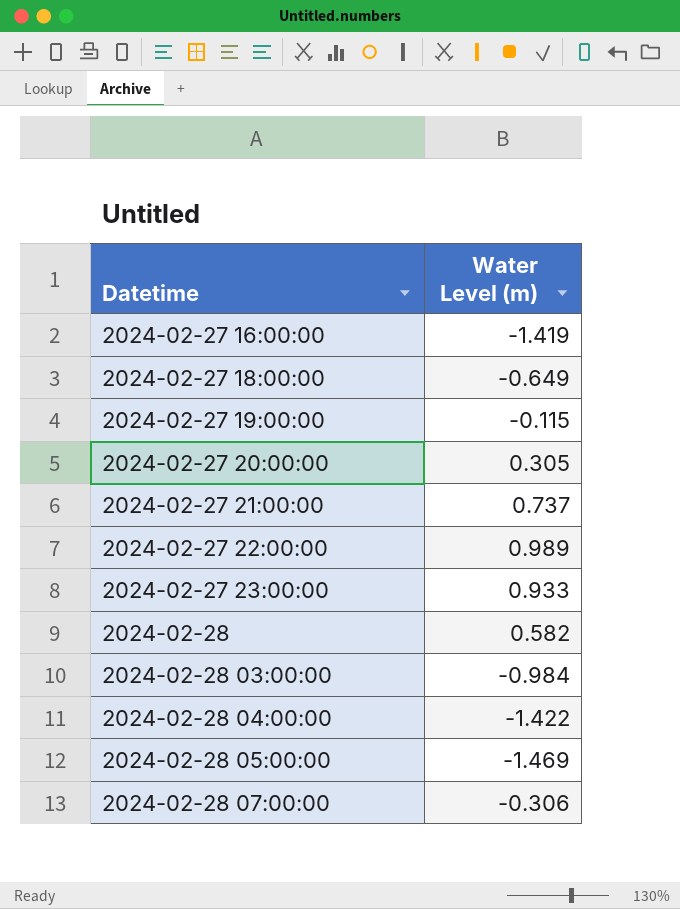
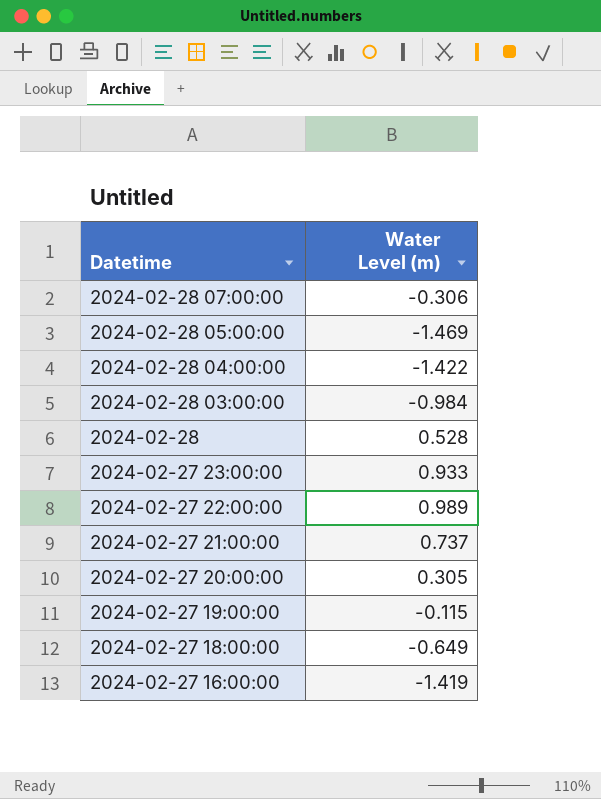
row order: Datetime ascending -> Datetime descending
2024-02-28 | Water Level (m): 0.582 -> 0.528

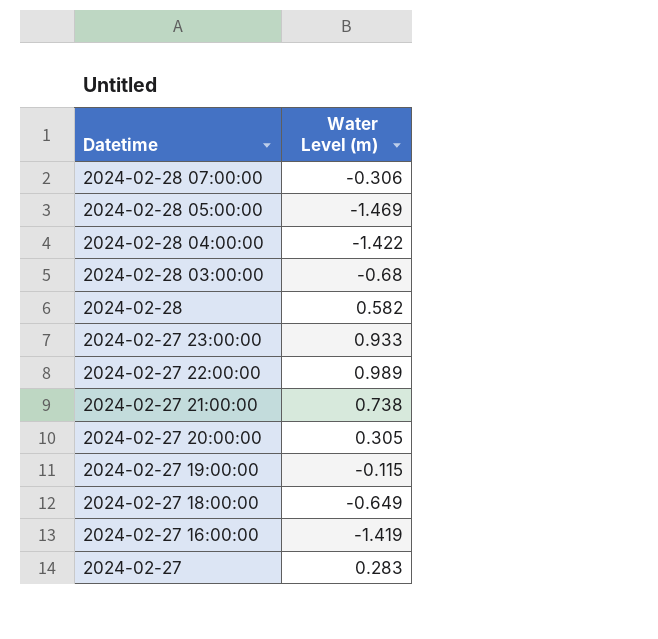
2024-02-28 03:00:00 | Water Level (m): -0.984 -> -0.68
2024-02-28 | Water Level (m): 0.528 -> 0.582
2024-02-27 21:00:00 | Water Level (m): 0.737 -> 0.738
row 2024-02-27: none -> 0.283

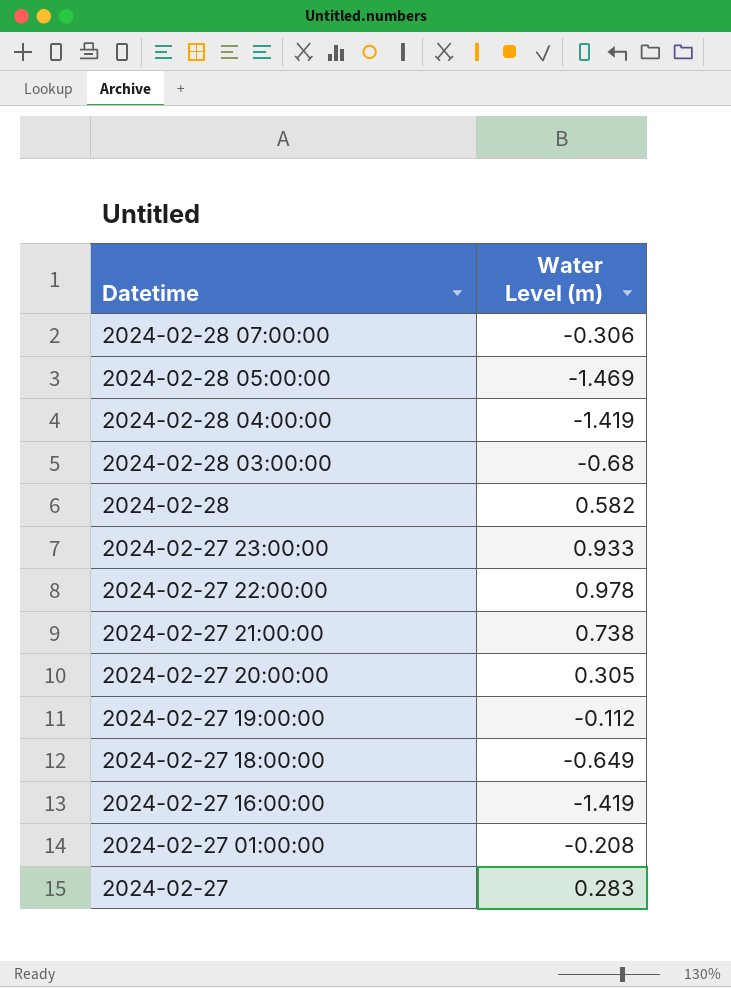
2024-02-28 04:00:00 | Water Level (m): -1.422 -> -1.419
2024-02-27 22:00:00 | Water Level (m): 0.989 -> 0.978
2024-02-27 19:00:00 | Water Level (m): -0.115 -> -0.112
row 2024-02-27 01:00:00: none -> -0.208

